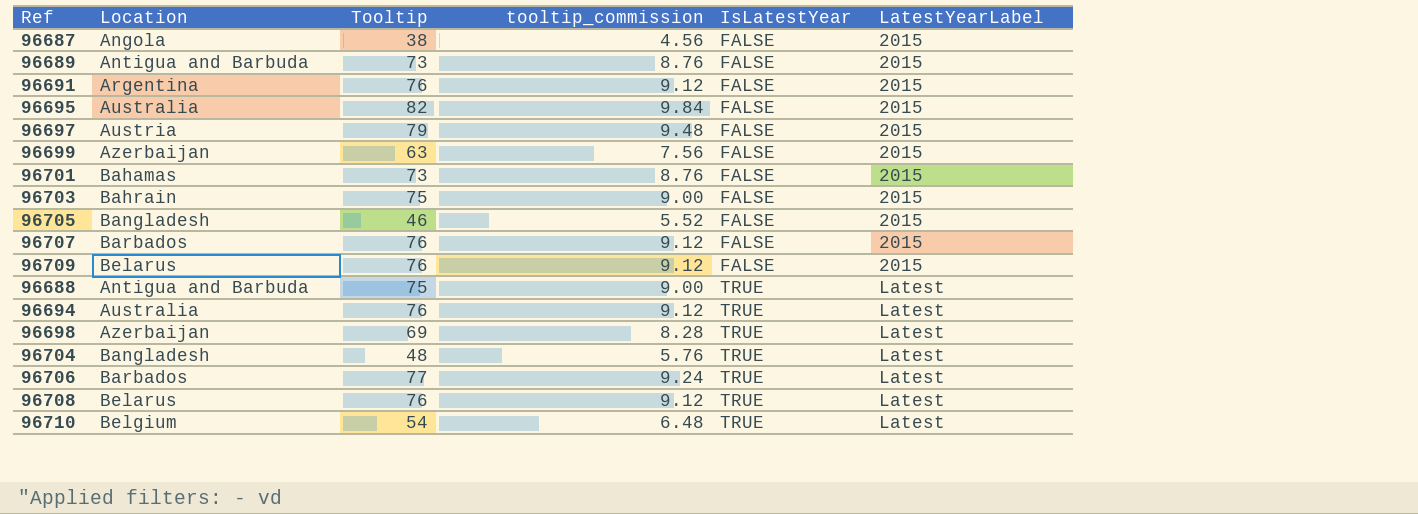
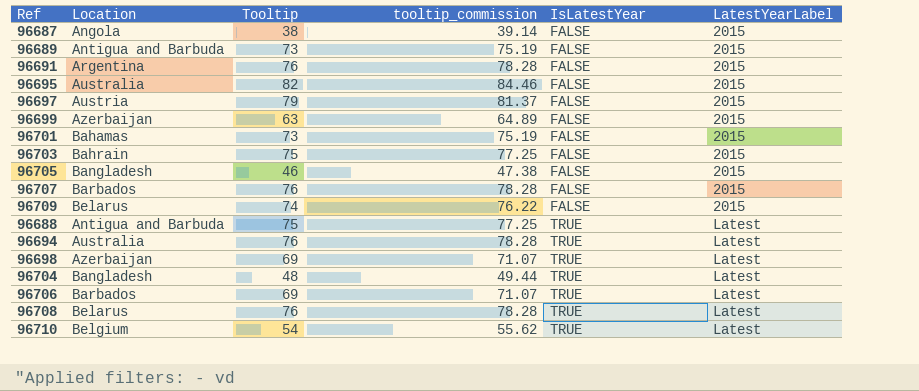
column tooltip_commission | formula: [Tooltip] * 0.12 -> [Tooltip] * 1.03
96709 | Tooltip: 76 -> 74
96706 | Tooltip: 77 -> 69

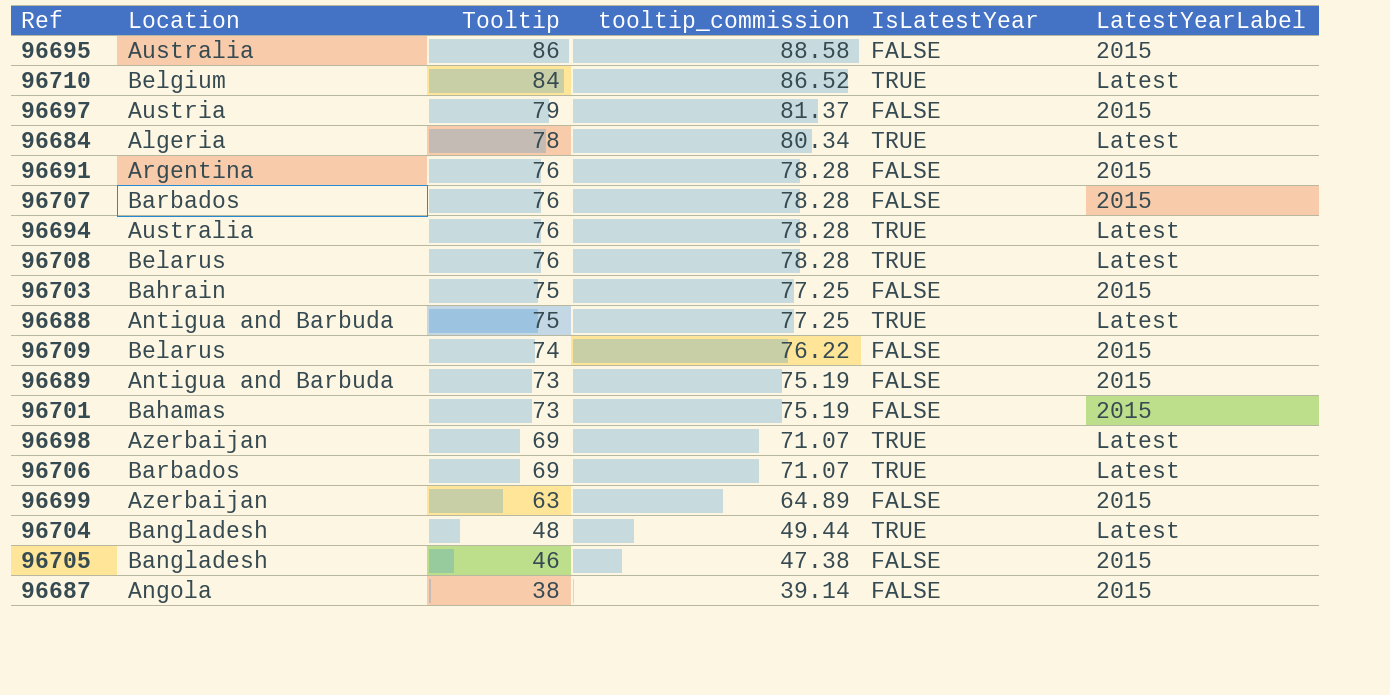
row order: IsLatestYear ascending -> Tooltip descending
96695 | Tooltip: 82 -> 86
96695 | tooltip_commission: 84.46 -> 88.58
96710 | Tooltip: 54 -> 84
96710 | tooltip_commission: 55.62 -> 86.52
row 96684: none -> Algeria | 78 | 80.34 | TRUE | Latest

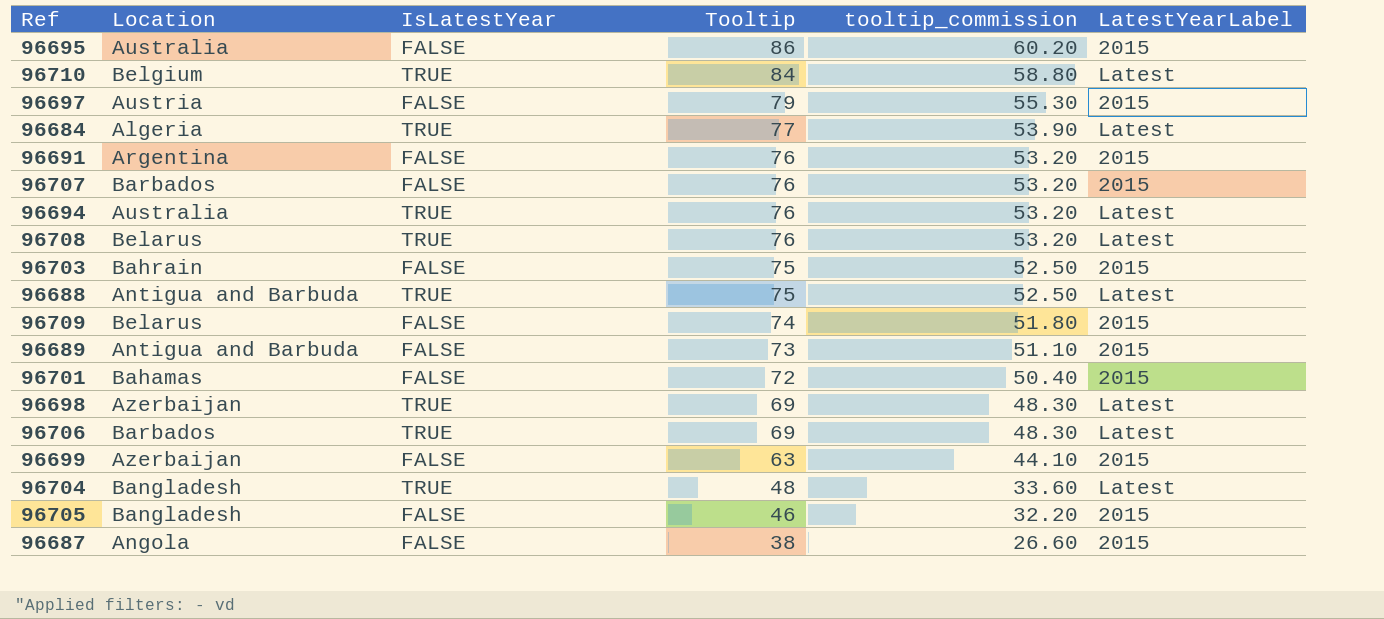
column IsLatestYear | position: 5 -> 3
column tooltip_commission | formula: [Tooltip] * 1.03 -> [Tooltip] * 0.7
96684 | Tooltip: 78 -> 77
96701 | Tooltip: 73 -> 72

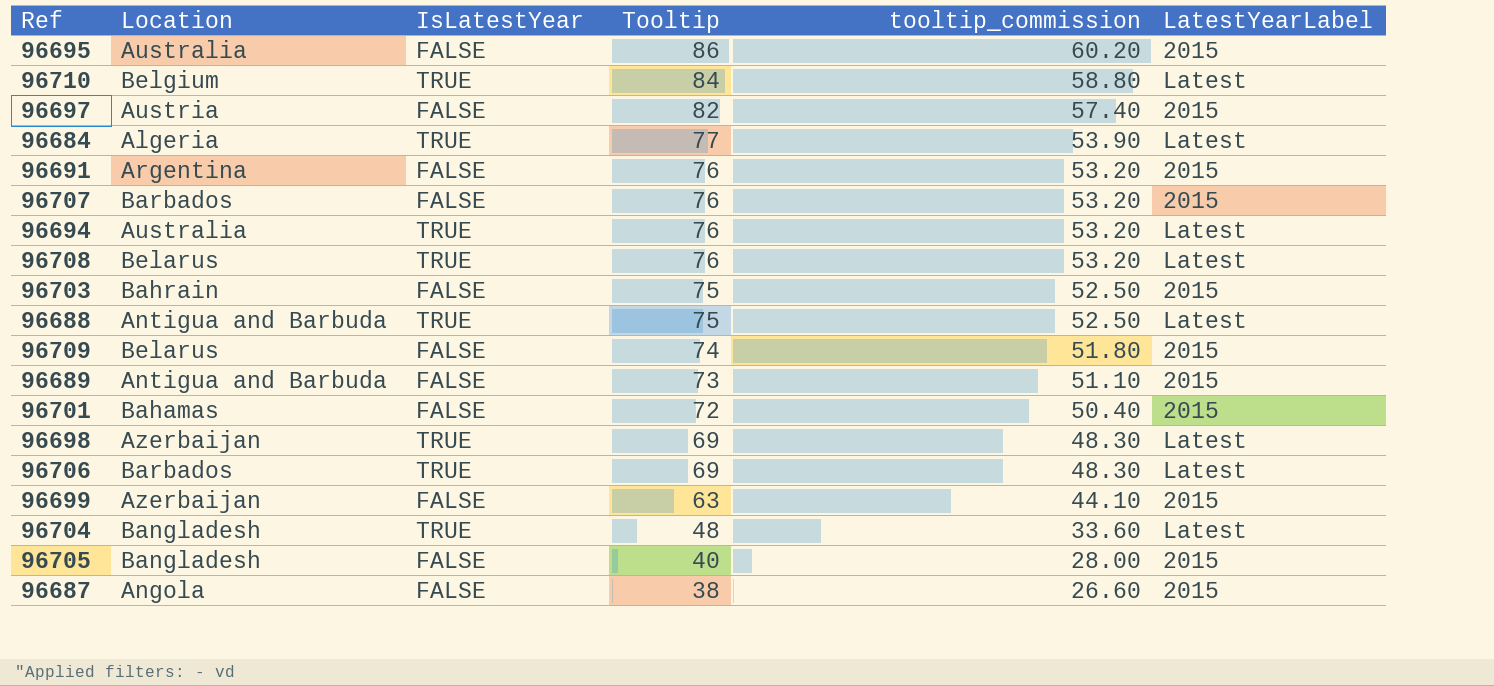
96697 | Tooltip: 79 -> 82
96697 | tooltip_commission: 55.30 -> 57.40
96705 | Tooltip: 46 -> 40
96705 | tooltip_commission: 32.20 -> 28.00

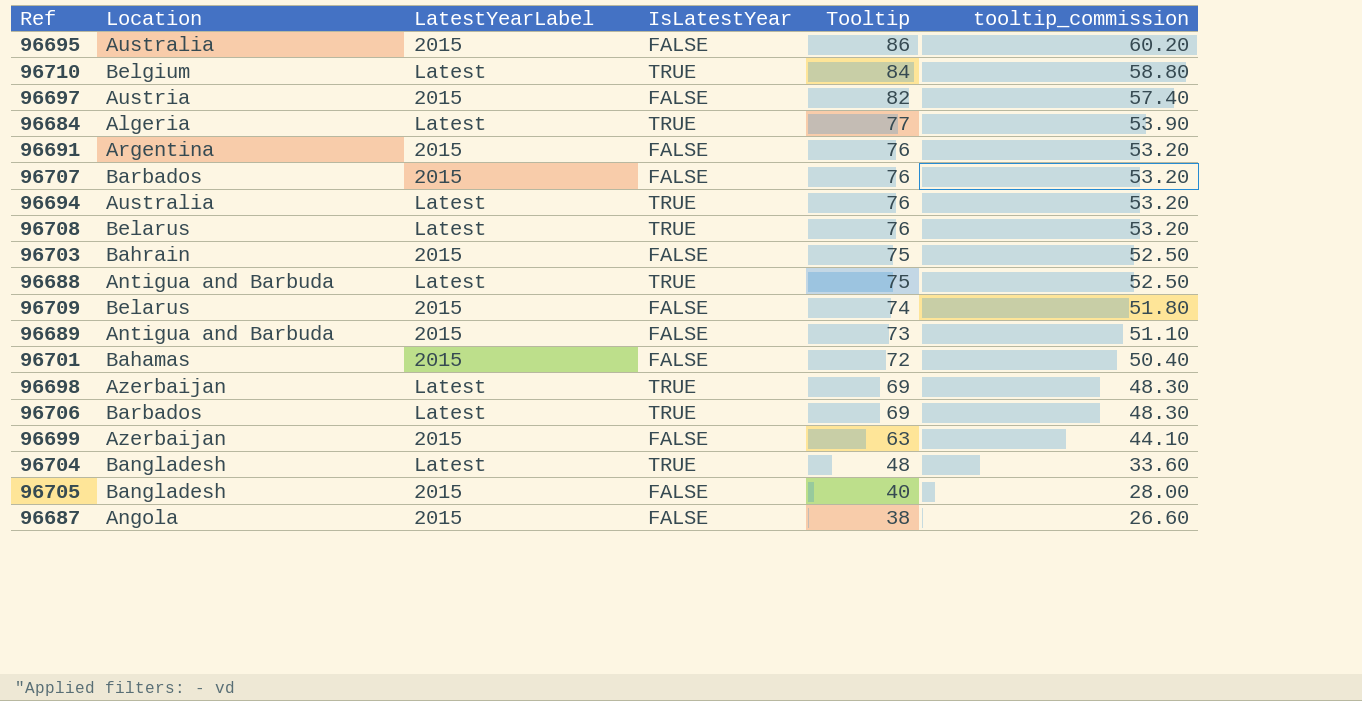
column LatestYearLabel | position: 6 -> 3

